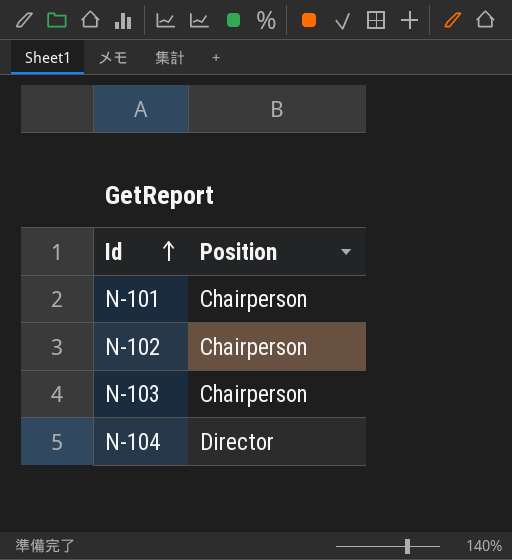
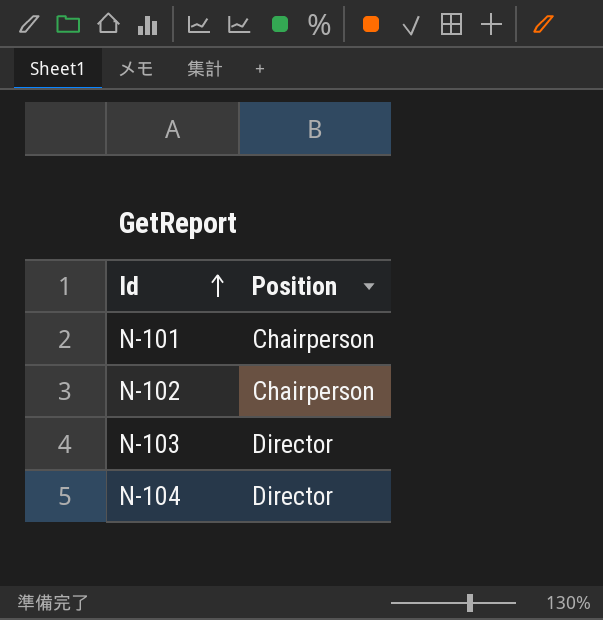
N-103 | Position: Chairperson -> Director

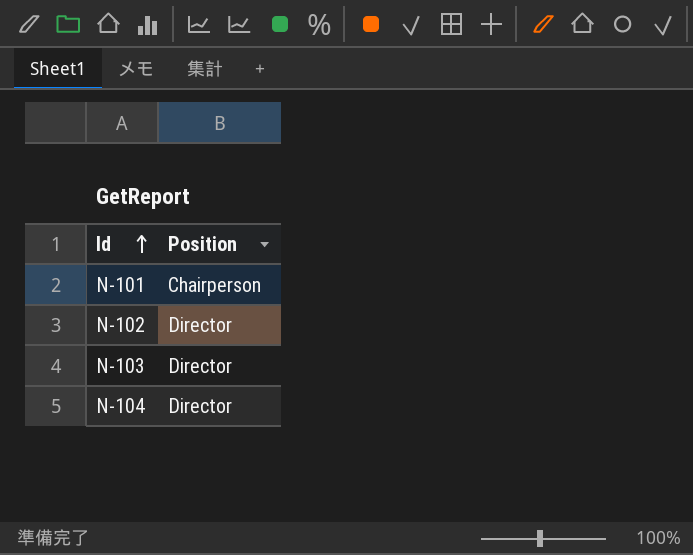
N-102 | Position: Chairperson -> Director

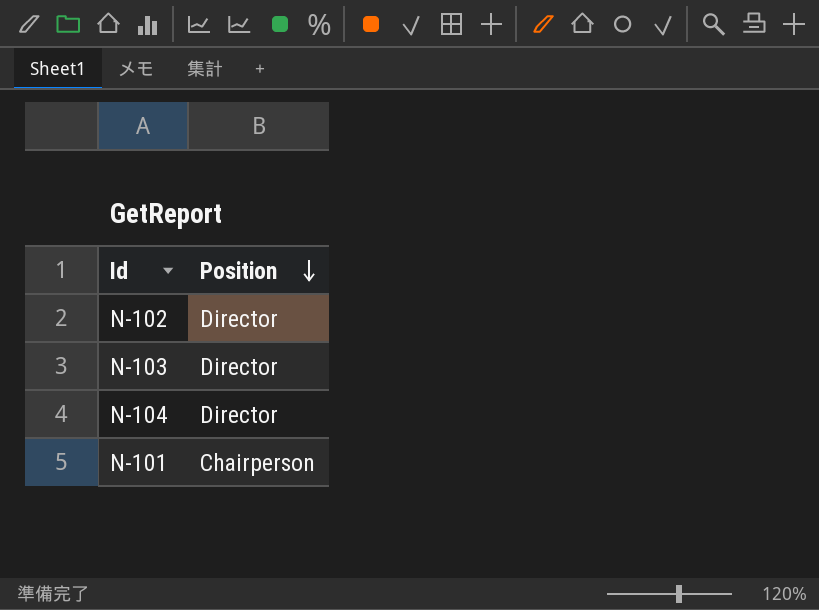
row order: Id ascending -> Position descending

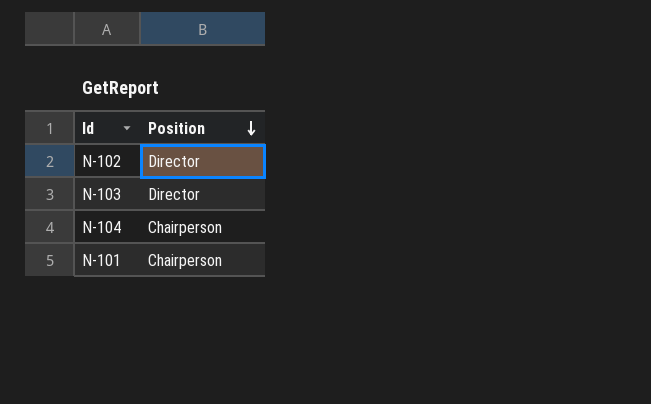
N-104 | Position: Director -> Chairperson

